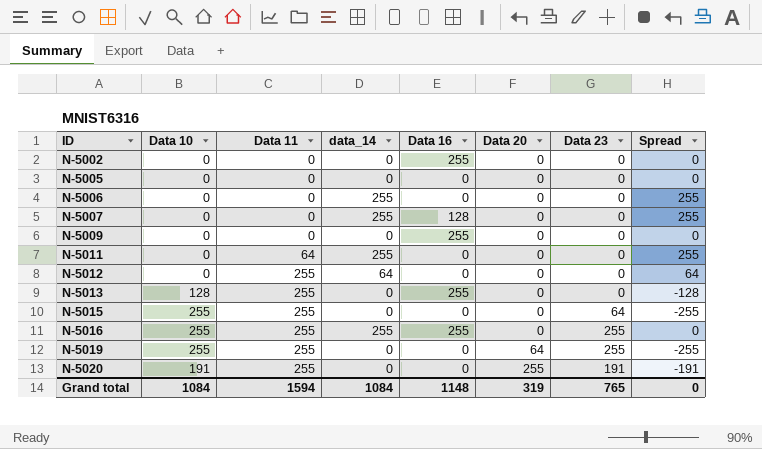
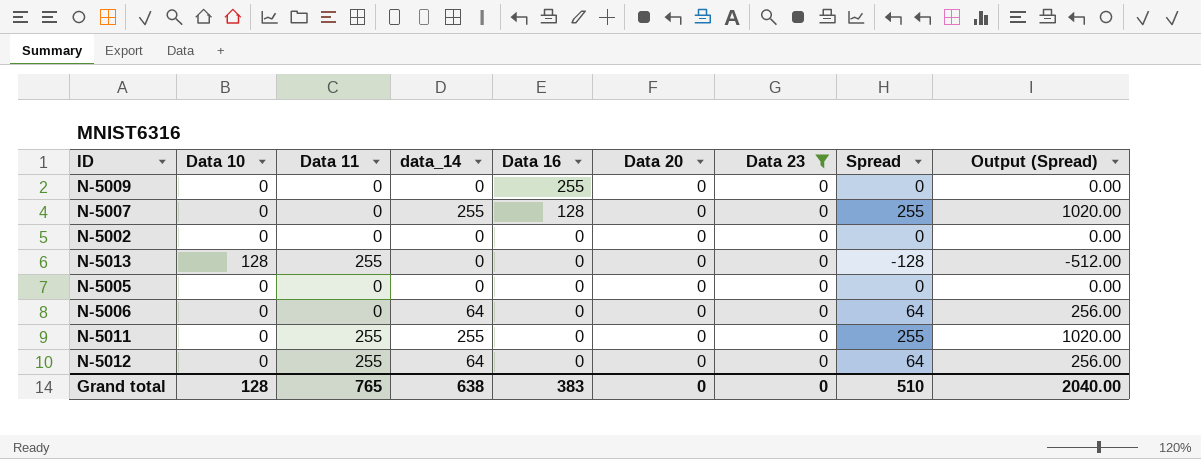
filter: none -> Data 23 = 0
row order: ID ascending -> Data 16 descending
column Output (Spread) | formula: none -> [Spread] * 4
N-5002 | Data 16: 255 -> 0
N-5013 | Data 16: 255 -> 0
N-5006 | data_14: 255 -> 64
N-5006 | Spread: 255 -> 64
N-5011 | Data 11: 64 -> 255
Grand total | Data 10: 1084 -> 128
Grand total | Data 11: 1594 -> 765
Grand total | data_14: 1084 -> 638
Grand total | Data 16: 1148 -> 383
Grand total | Data 20: 319 -> 0
Grand total | Data 23: 765 -> 0
Grand total | Spread: 0 -> 510

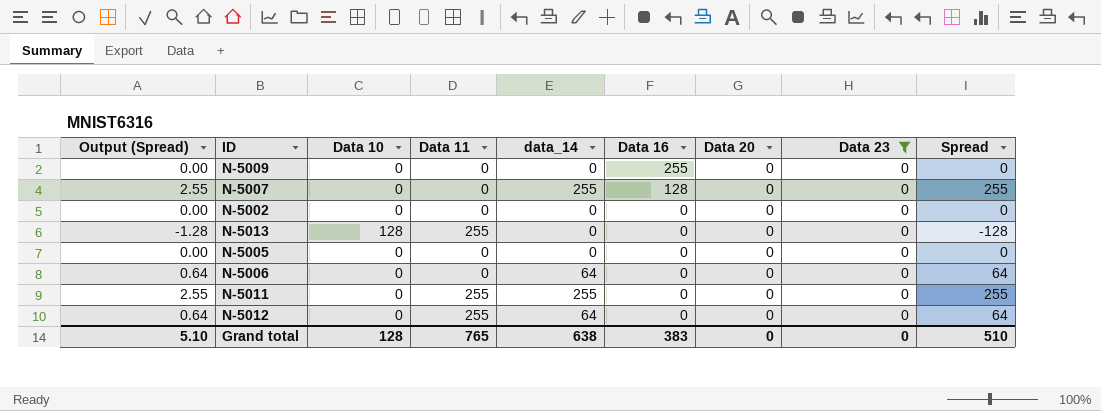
column Output (Spread) | formula: [Spread] * 4 -> [Spread] * 0.01
column Output (Spread) | position: 9 -> 1
Grand total | Output (Spread): 2040.00 -> 5.10

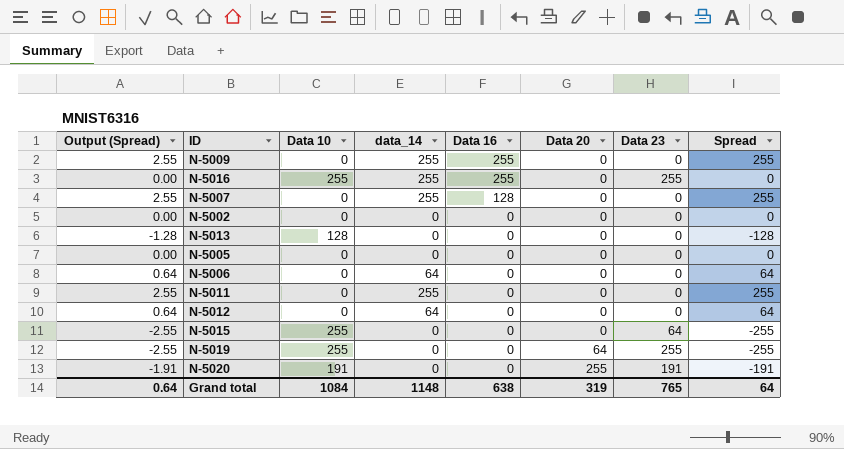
filter: Data 23 = 0 -> none
column Data 11 | position: 4 -> none
N-5009 | Output (Spread): 0.00 -> 2.55
N-5009 | data_14: 0 -> 255
N-5009 | Spread: 0 -> 255
Grand total | Output (Spread): 5.10 -> 0.64
Grand total | Data 10: 128 -> 1084
Grand total | data_14: 638 -> 1148
Grand total | Data 16: 383 -> 638
Grand total | Data 20: 0 -> 319
Grand total | Data 23: 0 -> 765
Grand total | Spread: 510 -> 64

